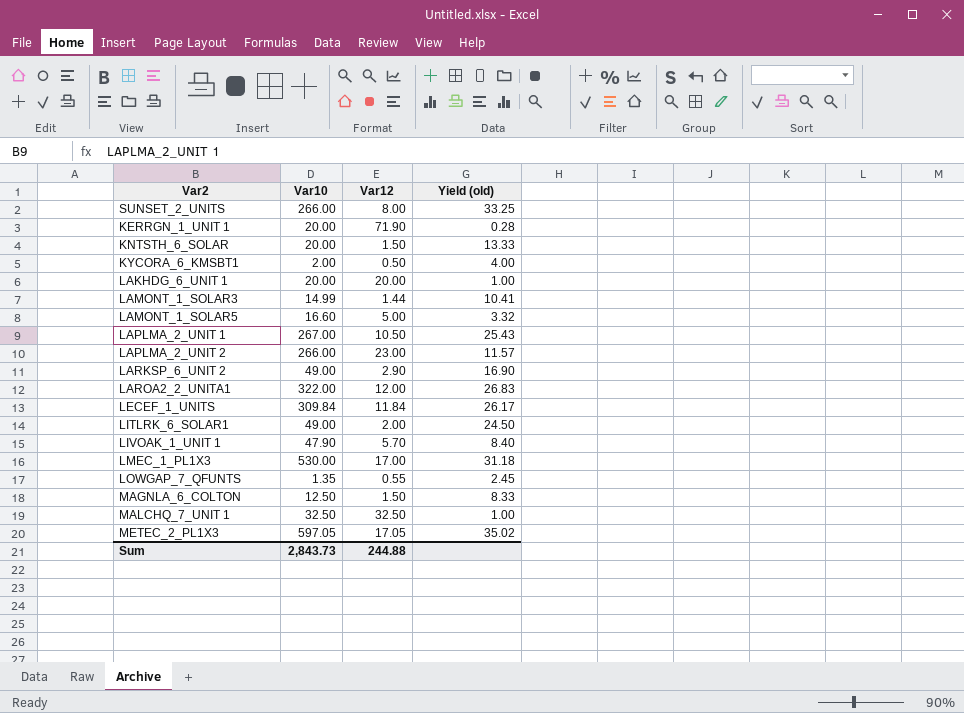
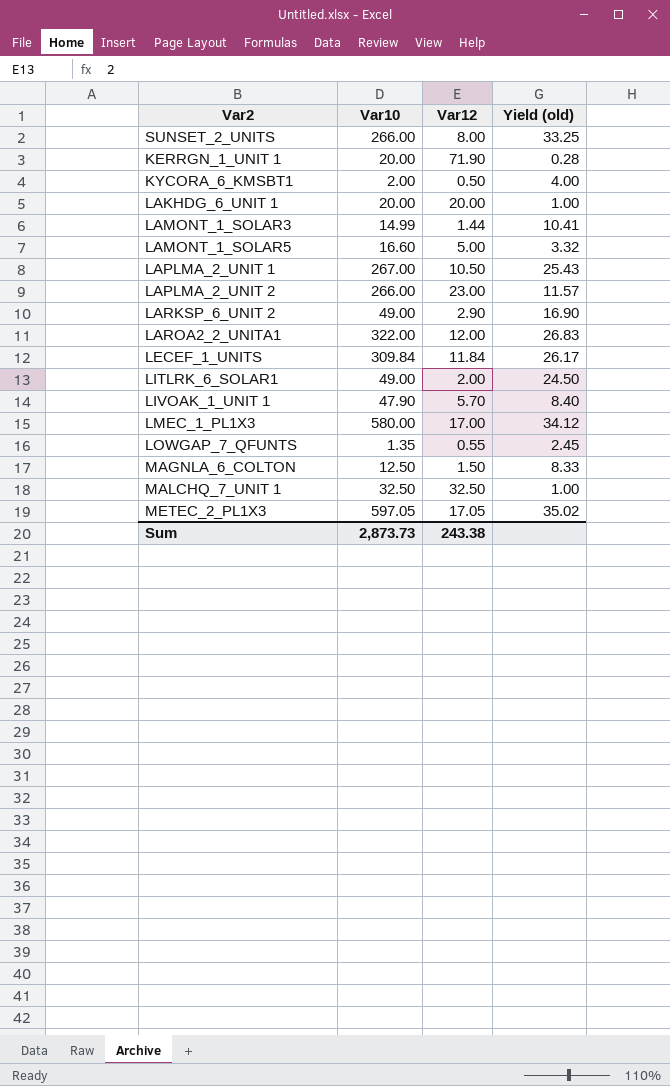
row KNTSTH_6_SOLAR: 20.00 | 1.50 | 13.33 -> none
LMEC_1_PL1X3 | Var10: 530.00 -> 580.00
LMEC_1_PL1X3 | Yield (old): 31.18 -> 34.12
Sum | Var10: 2,843.73 -> 2,873.73
Sum | Var12: 244.88 -> 243.38

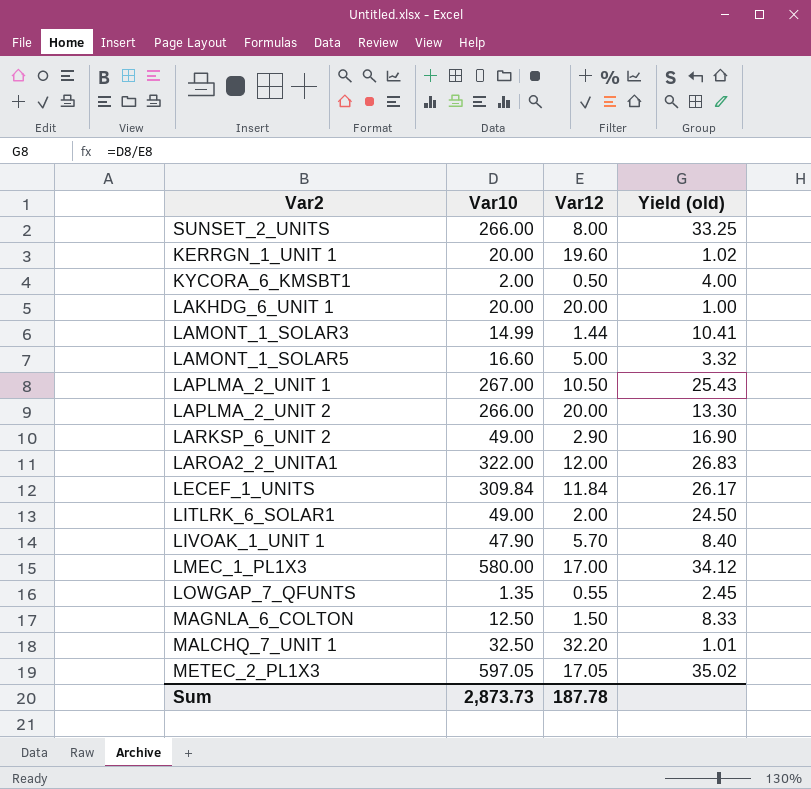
KERRGN_1_UNIT 1 | Var12: 71.90 -> 19.60
KERRGN_1_UNIT 1 | Yield (old): 0.28 -> 1.02
LAPLMA_2_UNIT 2 | Var12: 23.00 -> 20.00
LAPLMA_2_UNIT 2 | Yield (old): 11.57 -> 13.30
MALCHQ_7_UNIT 1 | Var12: 32.50 -> 32.20
MALCHQ_7_UNIT 1 | Yield (old): 1.00 -> 1.01
Sum | Var12: 243.38 -> 187.78

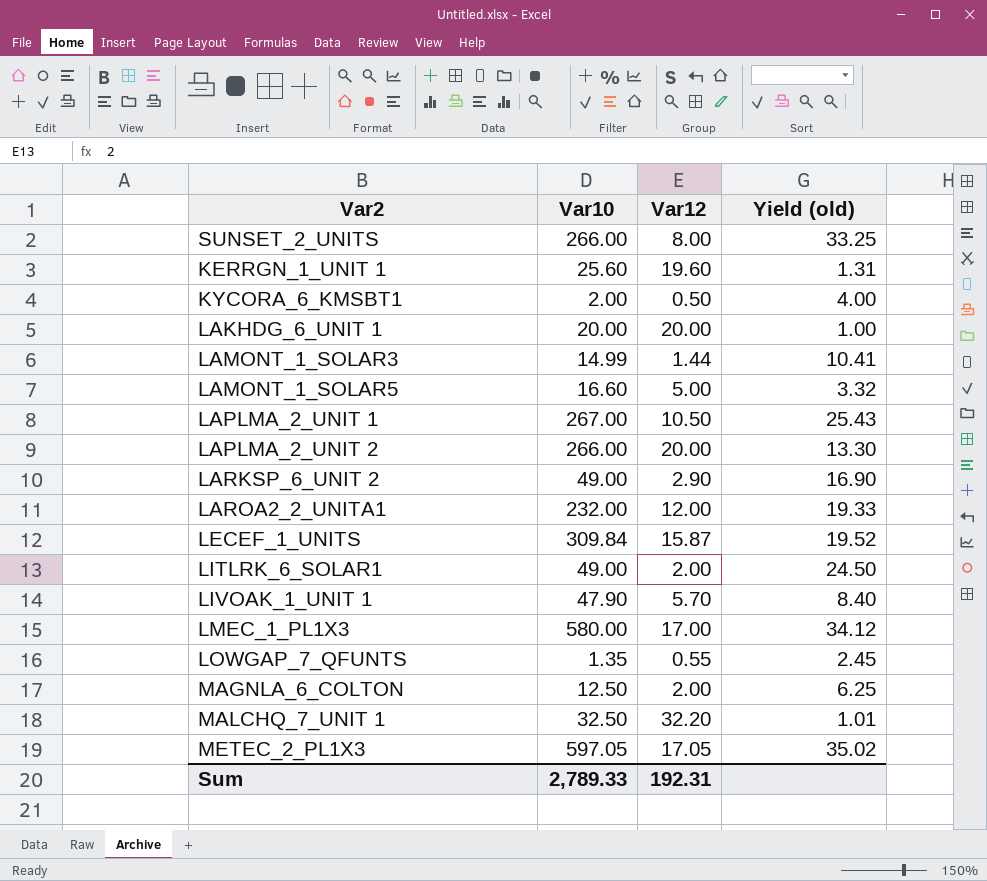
KERRGN_1_UNIT 1 | Var10: 20.00 -> 25.60
KERRGN_1_UNIT 1 | Yield (old): 1.02 -> 1.31
LAROA2_2_UNITA1 | Var10: 322.00 -> 232.00
LAROA2_2_UNITA1 | Yield (old): 26.83 -> 19.33
LECEF_1_UNITS | Var12: 11.84 -> 15.87
LECEF_1_UNITS | Yield (old): 26.17 -> 19.52
MAGNLA_6_COLTON | Var12: 1.50 -> 2.00
MAGNLA_6_COLTON | Yield (old): 8.33 -> 6.25
Sum | Var10: 2,873.73 -> 2,789.33
Sum | Var12: 187.78 -> 192.31

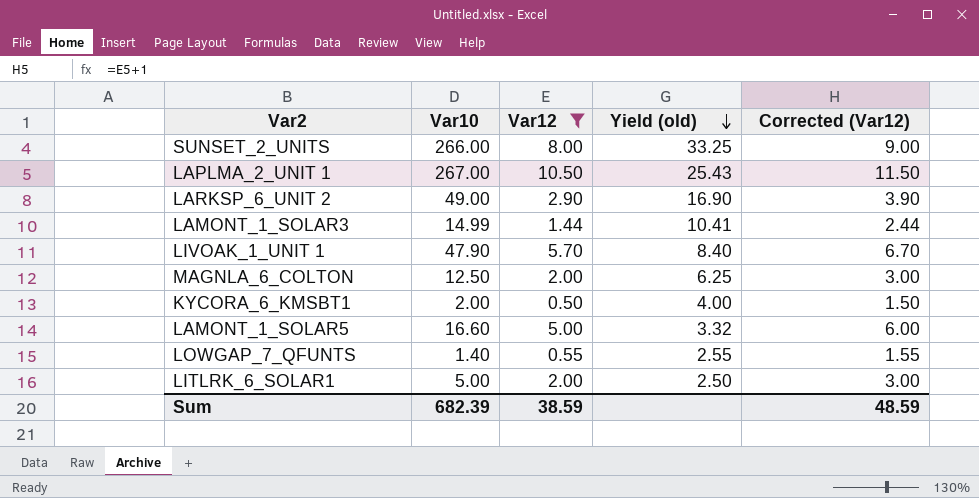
filter: none -> Var12 <= 10.50
row order: none -> Yield (old) descending
column Corrected (Var12) | formula: none -> [Var12] + 1
LOWGAP_7_QFUNTS | Var10: 1.35 -> 1.40
LOWGAP_7_QFUNTS | Yield (old): 2.45 -> 2.55
LITLRK_6_SOLAR1 | Var10: 49.00 -> 5.00
LITLRK_6_SOLAR1 | Yield (old): 24.50 -> 2.50
Sum | Var10: 2,789.33 -> 682.39
Sum | Var12: 192.31 -> 38.59

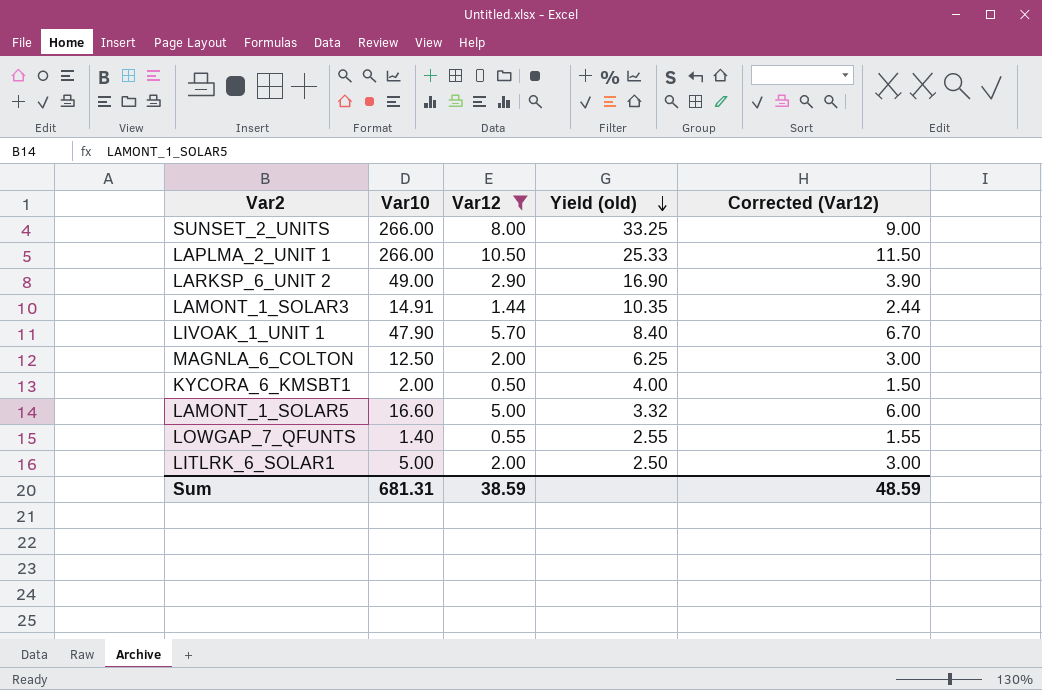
LAPLMA_2_UNIT 1 | Var10: 267.00 -> 266.00
LAPLMA_2_UNIT 1 | Yield (old): 25.43 -> 25.33
LAMONT_1_SOLAR3 | Var10: 14.99 -> 14.91
LAMONT_1_SOLAR3 | Yield (old): 10.41 -> 10.35
Sum | Var10: 682.39 -> 681.31

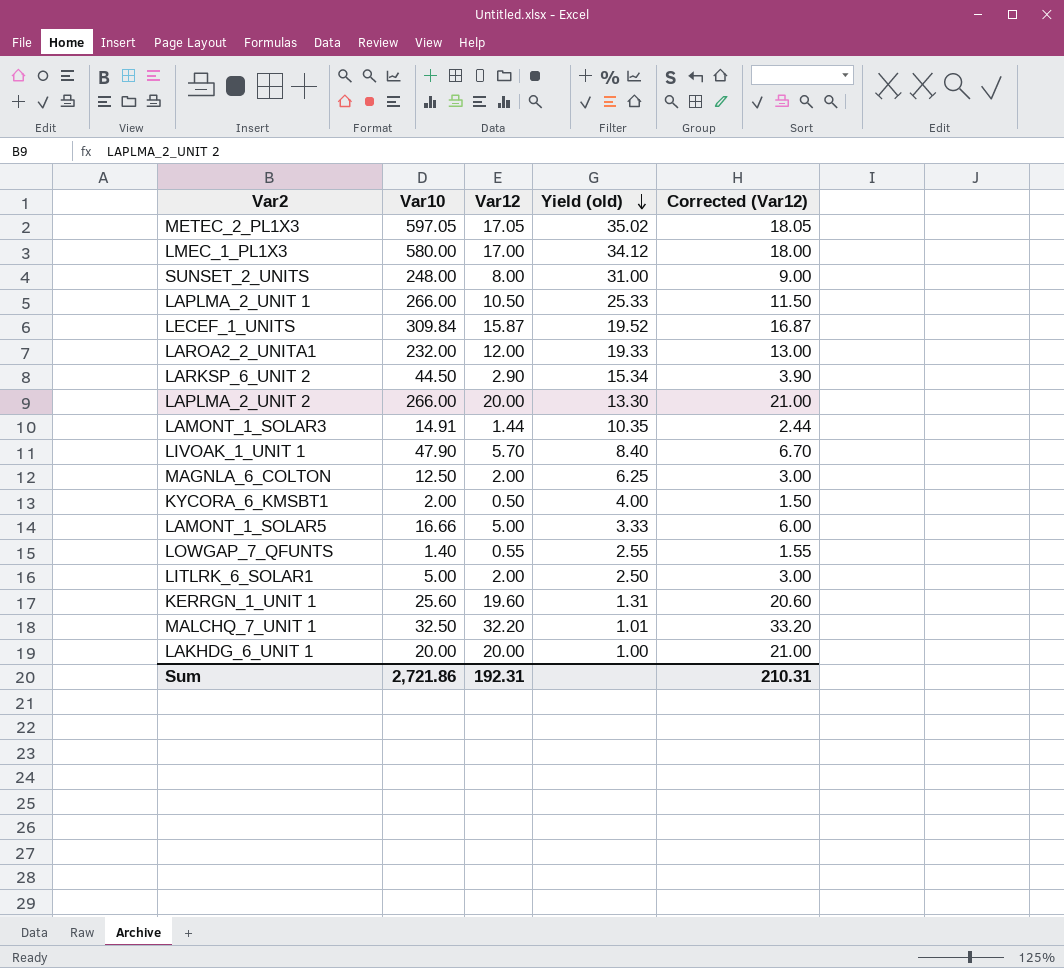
filter: Var12 <= 10.50 -> none
SUNSET_2_UNITS | Var10: 266.00 -> 248.00
SUNSET_2_UNITS | Yield (old): 33.25 -> 31.00
LARKSP_6_UNIT 2 | Var10: 49.00 -> 44.50
LARKSP_6_UNIT 2 | Yield (old): 16.90 -> 15.34
LAMONT_1_SOLAR5 | Var10: 16.60 -> 16.66
LAMONT_1_SOLAR5 | Yield (old): 3.32 -> 3.33
Sum | Var10: 681.31 -> 2,721.86
Sum | Var12: 38.59 -> 192.31
Sum | Corrected (Var12): 48.59 -> 210.31

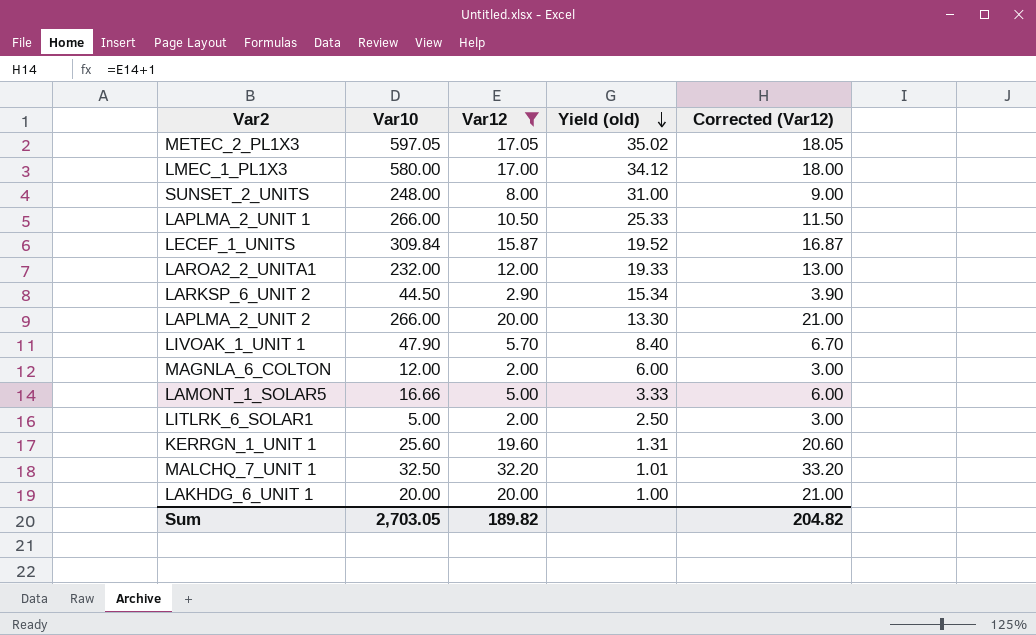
filter: none -> Var12 >= 2.00
MAGNLA_6_COLTON | Var10: 12.50 -> 12.00
MAGNLA_6_COLTON | Yield (old): 6.25 -> 6.00
Sum | Var10: 2,721.86 -> 2,703.05
Sum | Var12: 192.31 -> 189.82
Sum | Corrected (Var12): 210.31 -> 204.82

